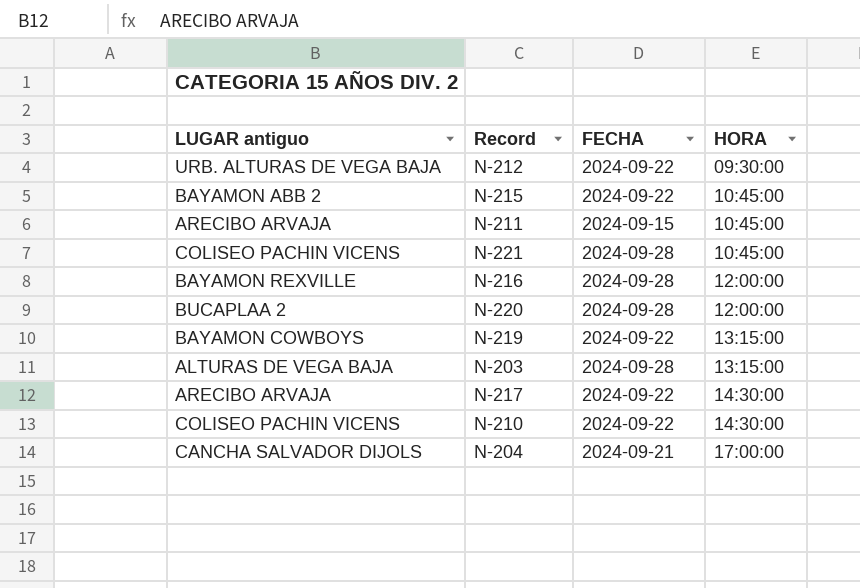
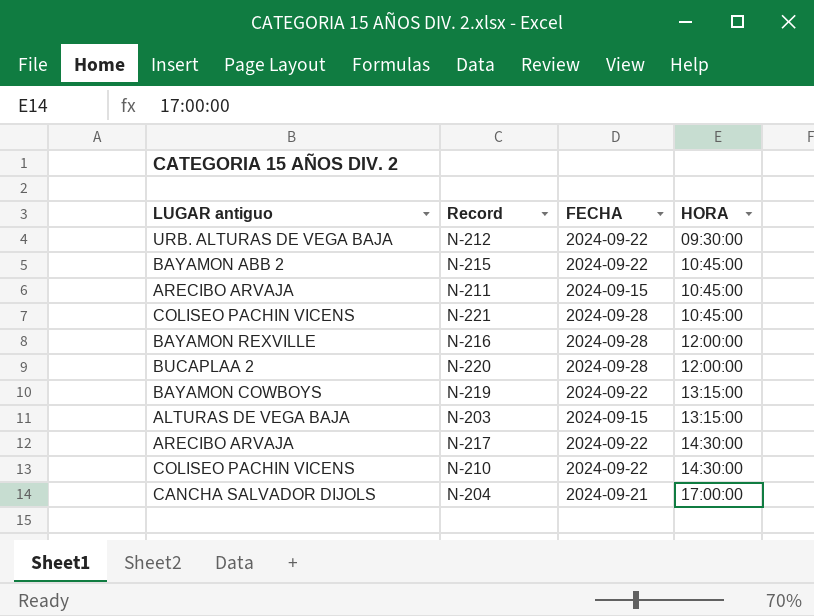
N-203 | FECHA: 2024-09-28 -> 2024-09-15

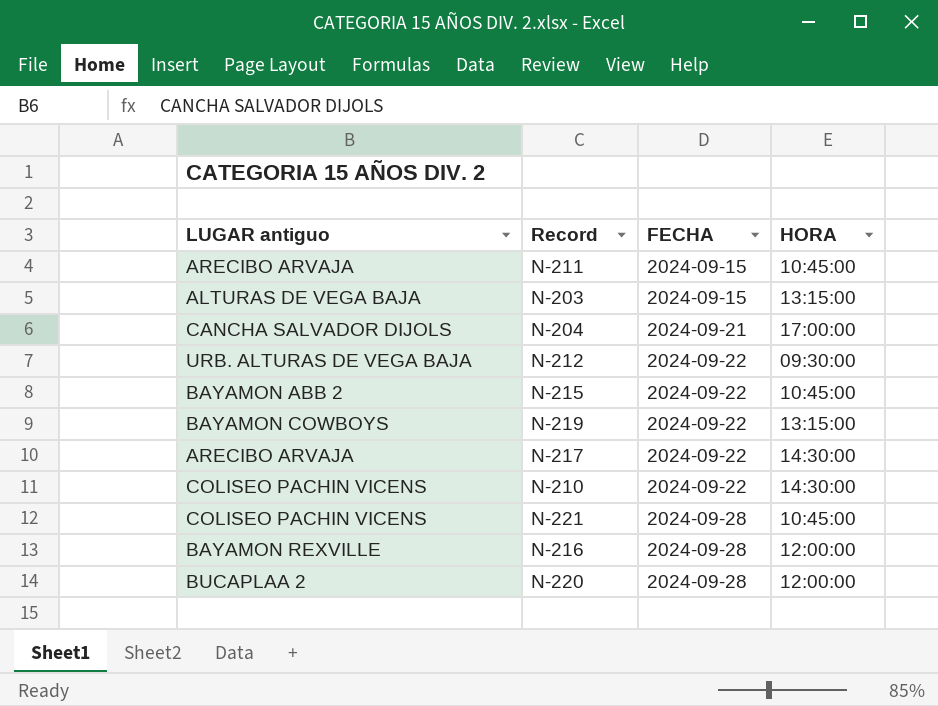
row order: HORA ascending -> FECHA ascending

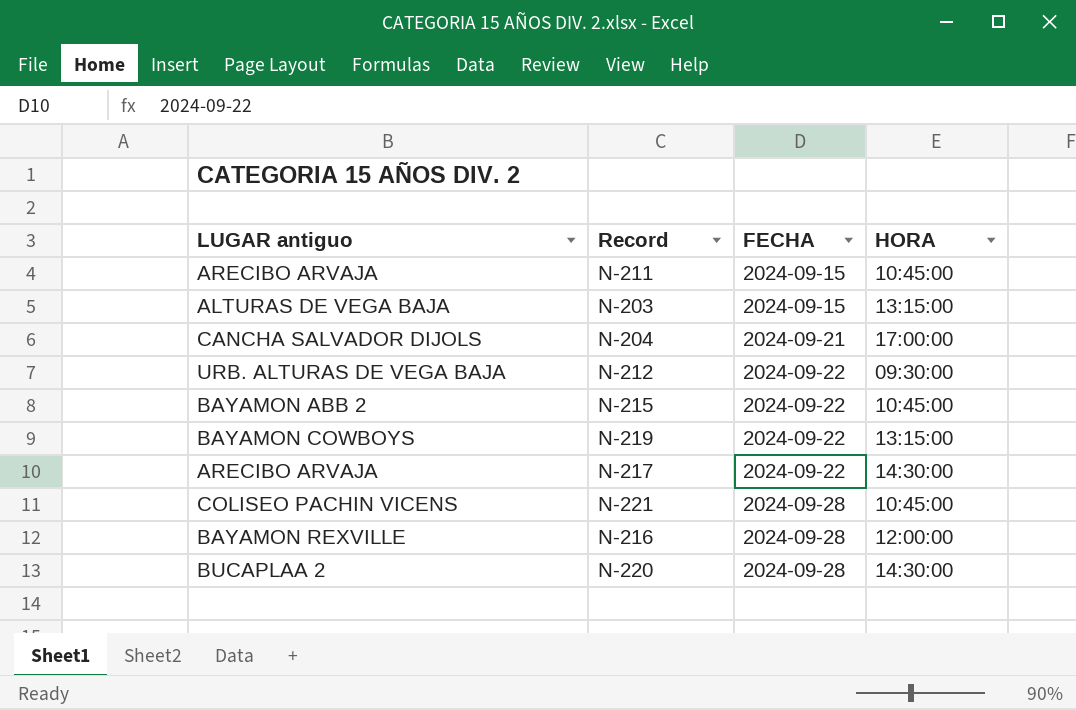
row N-210: COLISEO PACHIN VICENS | 2024-09-22 | 14:30:00 -> none
N-220 | HORA: 12:00:00 -> 14:30:00

